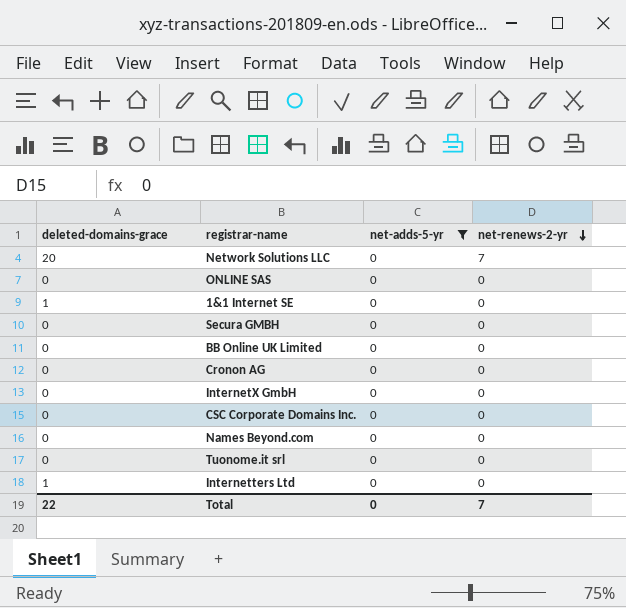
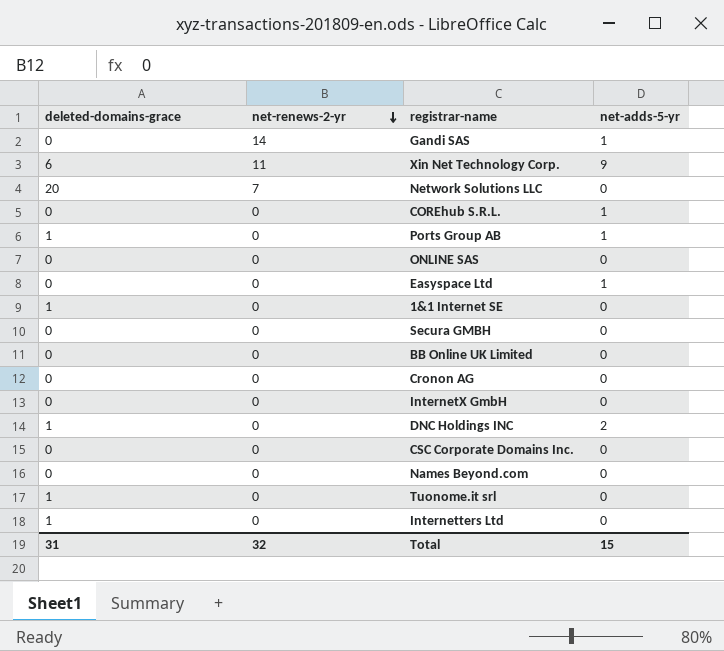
filter: net-adds-5-yr = 0 -> none
column net-renews-2-yr | position: 4 -> 2
Tuonome.it srl | deleted-domains-grace: 0 -> 1
Total | deleted-domains-grace: 22 -> 31
Total | net-renews-2-yr: 7 -> 32
Total | net-adds-5-yr: 0 -> 15

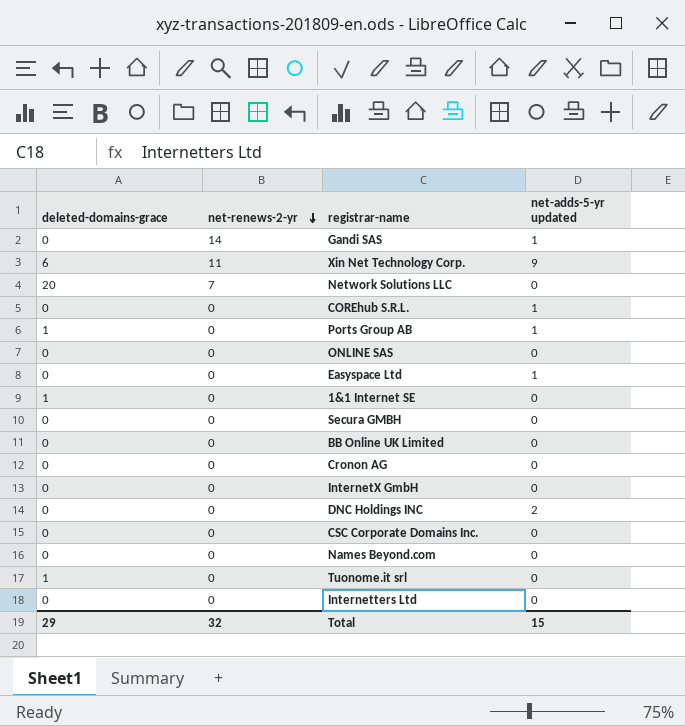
column name: net-adds-5-yr -> net-adds-5-yr updated
DNC Holdings INC | deleted-domains-grace: 1 -> 0
Internetters Ltd | deleted-domains-grace: 1 -> 0
Total | deleted-domains-grace: 31 -> 29

